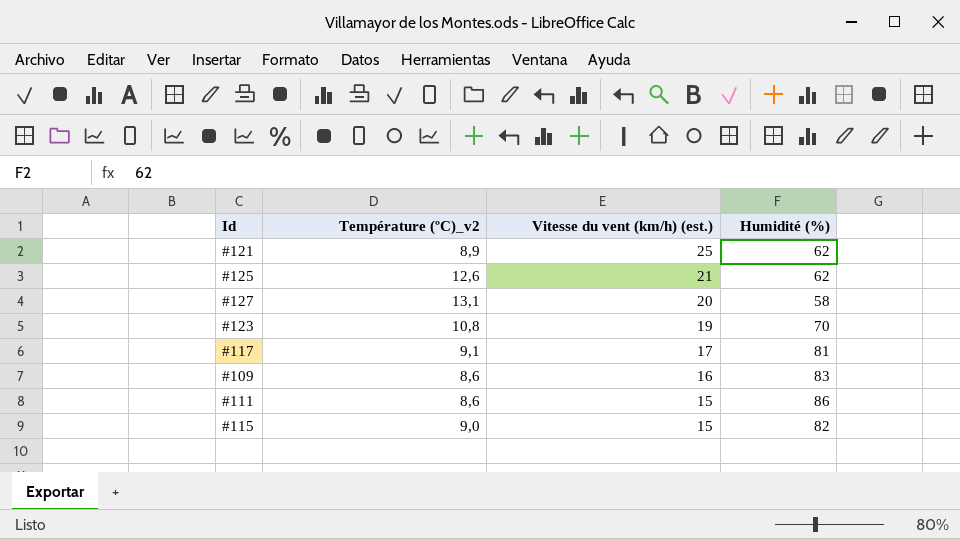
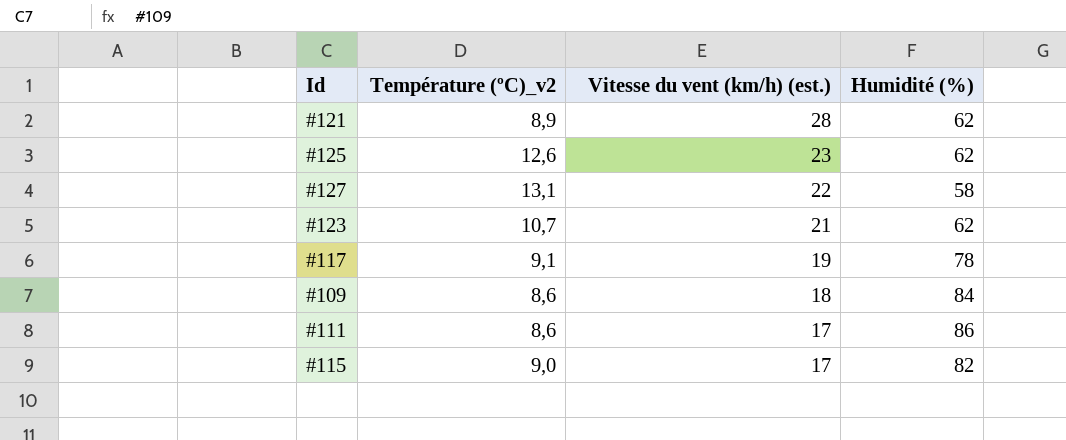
#121 | Vitesse du vent (km/h) (est.): 25 -> 28
#125 | Vitesse du vent (km/h) (est.): 21 -> 23
#127 | Vitesse du vent (km/h) (est.): 20 -> 22
#123 | Température (ºC)_v2: 10,8 -> 10,7
#123 | Vitesse du vent (km/h) (est.): 19 -> 21
#123 | Humidité (%): 70 -> 62
#117 | Vitesse du vent (km/h) (est.): 17 -> 19
#117 | Humidité (%): 81 -> 78
#109 | Vitesse du vent (km/h) (est.): 16 -> 18
#109 | Humidité (%): 83 -> 84
#111 | Vitesse du vent (km/h) (est.): 15 -> 17
#115 | Vitesse du vent (km/h) (est.): 15 -> 17

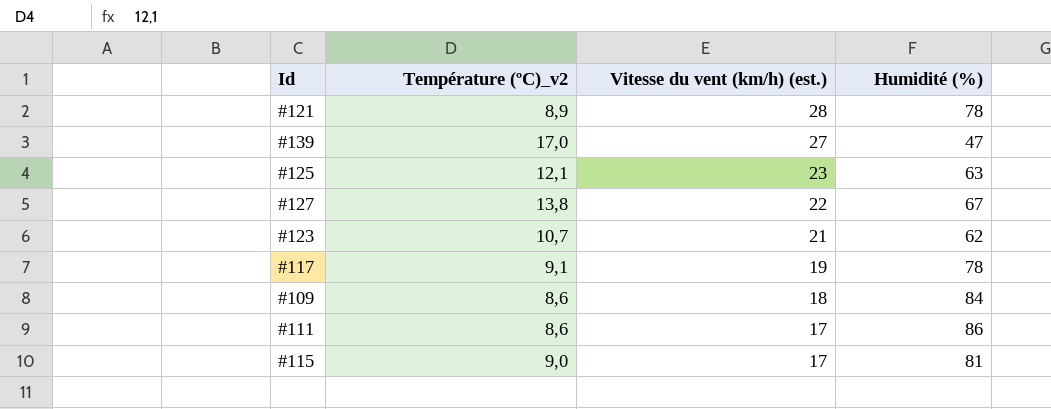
#121 | Humidité (%): 62 -> 78
row #139: none -> 17,0 | 27 | 47
#125 | Température (ºC)_v2: 12,6 -> 12,1
#125 | Humidité (%): 62 -> 63
#127 | Température (ºC)_v2: 13,1 -> 13,8
#127 | Humidité (%): 58 -> 67
#115 | Humidité (%): 82 -> 81

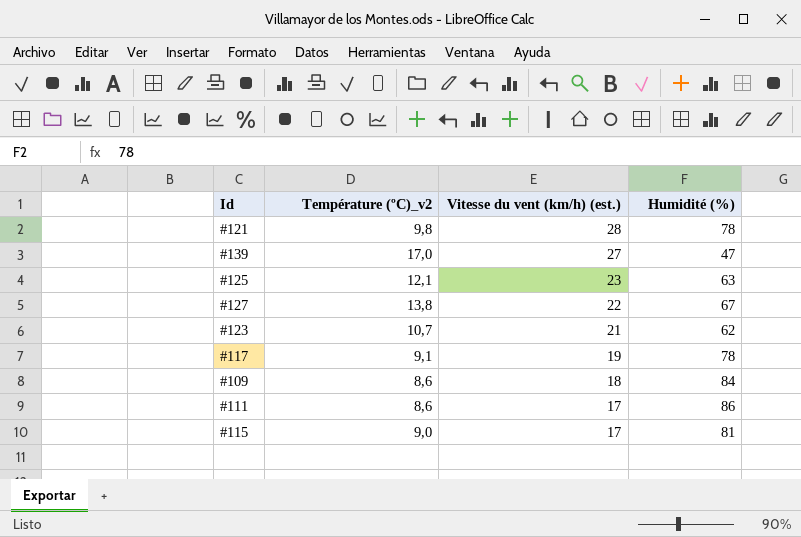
#121 | Température (ºC)_v2: 8,9 -> 9,8

